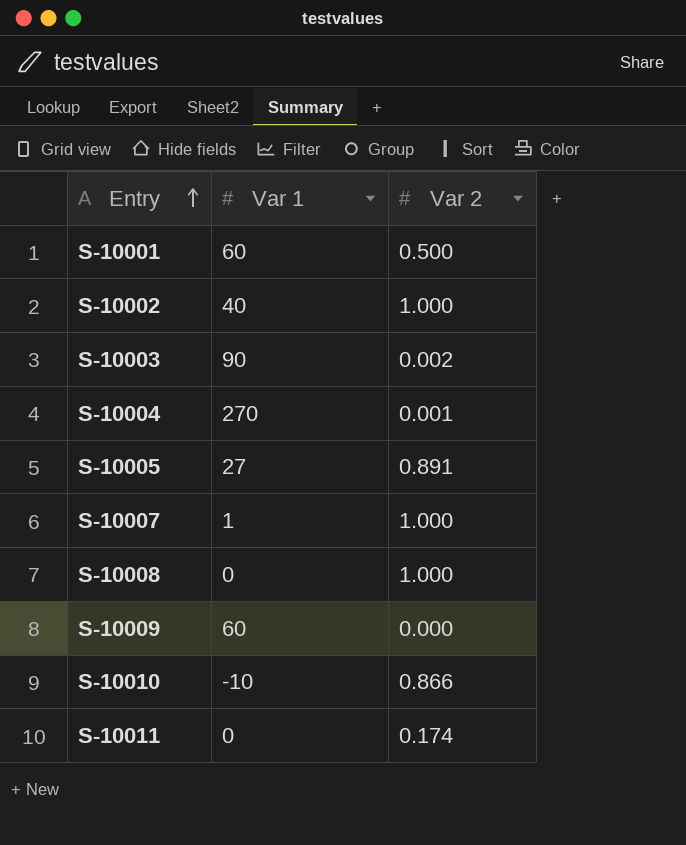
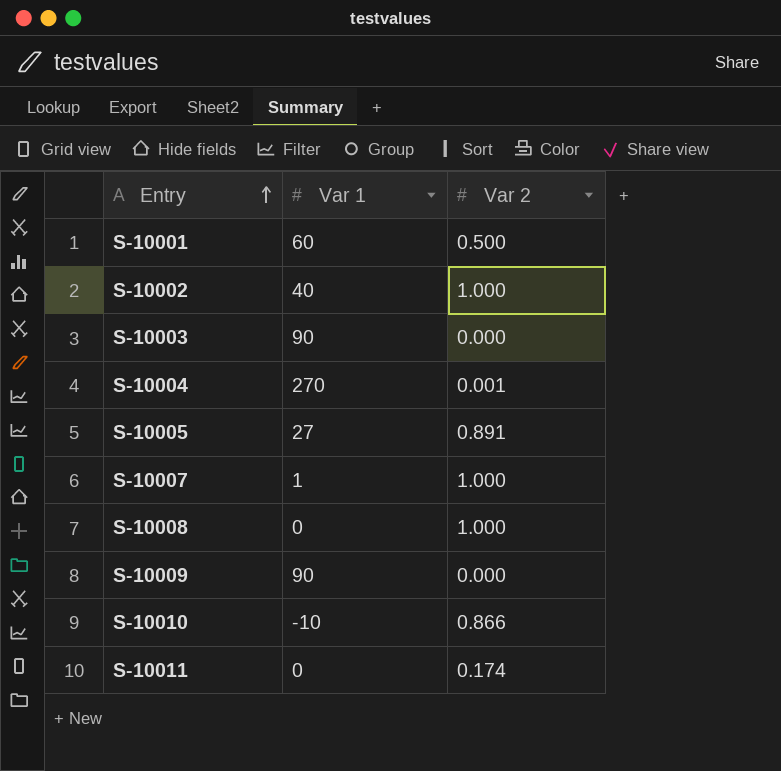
S-10003 | Var 2: 0.002 -> 0.000
S-10009 | Var 1: 60 -> 90

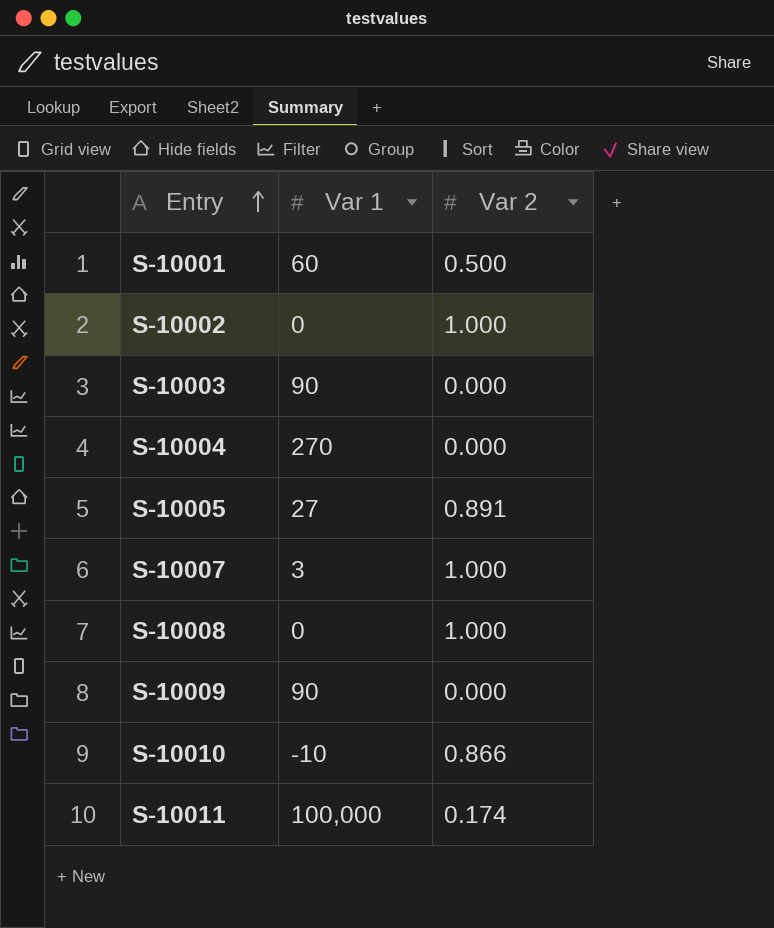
S-10002 | Var 1: 40 -> 0
S-10004 | Var 2: 0.001 -> 0.000
S-10007 | Var 1: 1 -> 3
S-10011 | Var 1: 0 -> 100,000

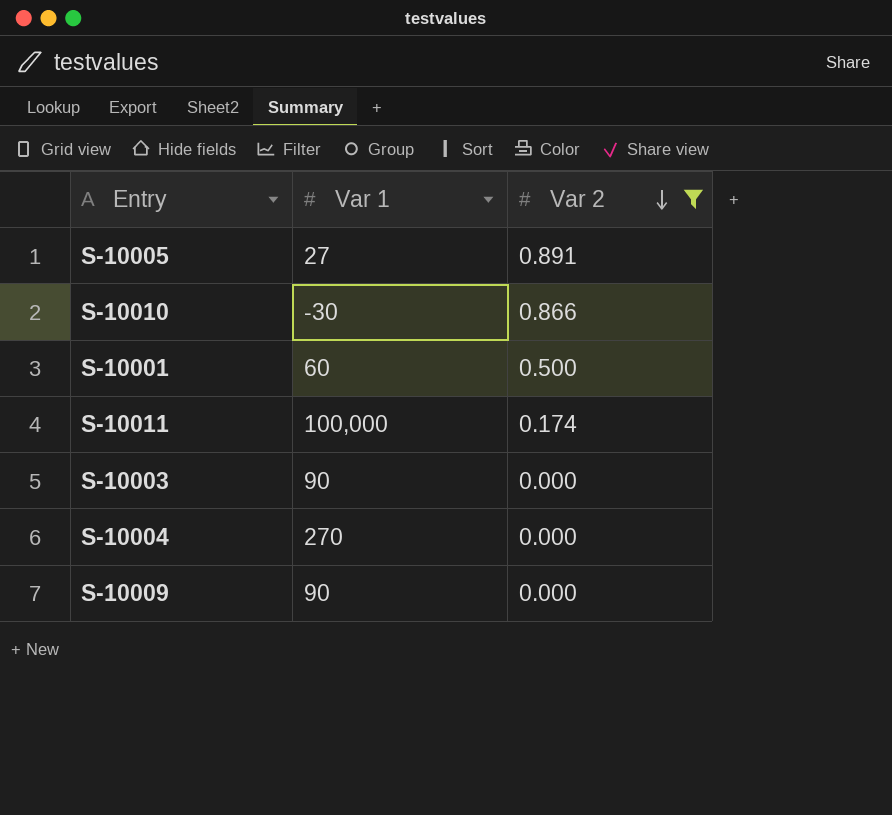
filter: none -> Var 2 != 1.000
row order: Entry ascending -> Var 2 descending
S-10010 | Var 1: -10 -> -30

